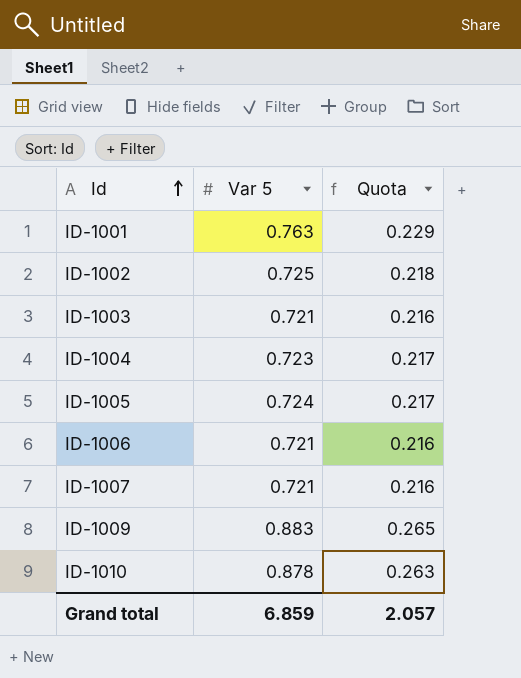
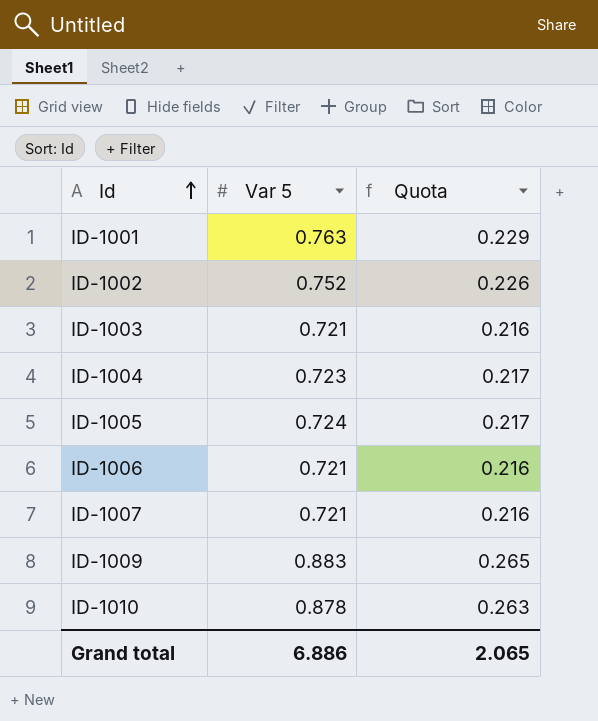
ID-1002 | Var 5: 0.725 -> 0.752
ID-1002 | Quota: 0.218 -> 0.226
Grand total | Var 5: 6.859 -> 6.886
Grand total | Quota: 2.057 -> 2.065

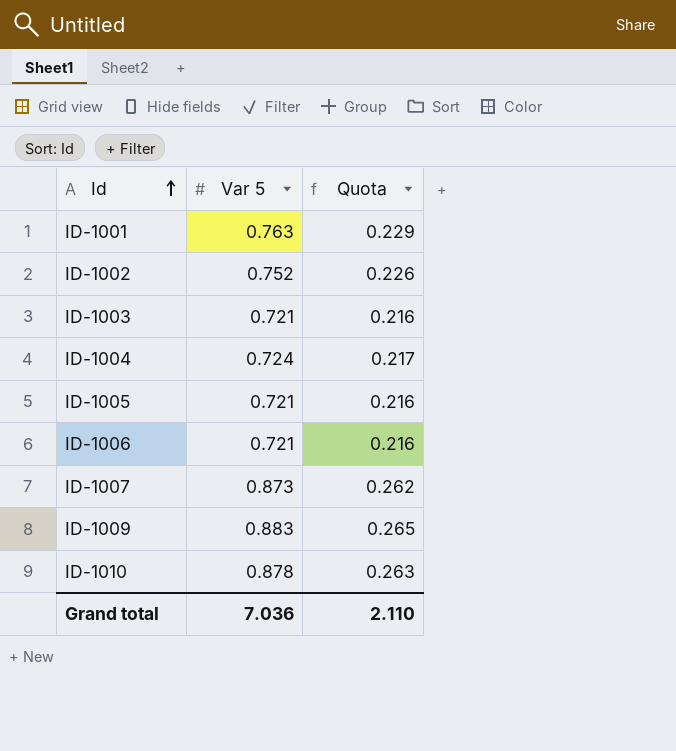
ID-1004 | Var 5: 0.723 -> 0.724
ID-1005 | Var 5: 0.724 -> 0.721
ID-1005 | Quota: 0.217 -> 0.216
ID-1007 | Var 5: 0.721 -> 0.873
ID-1007 | Quota: 0.216 -> 0.262
Grand total | Var 5: 6.886 -> 7.036
Grand total | Quota: 2.065 -> 2.110

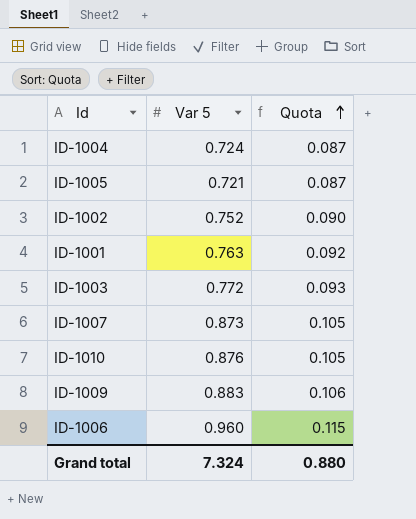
row order: Id ascending -> Quota ascending
column Quota | formula: [Var 5] * 0.3 -> [Var 5] * 0.12
ID-1003 | Var 5: 0.721 -> 0.772
ID-1010 | Var 5: 0.878 -> 0.876
ID-1006 | Var 5: 0.721 -> 0.960
Grand total | Var 5: 7.036 -> 7.324
Grand total | Quota: 2.110 -> 0.880

